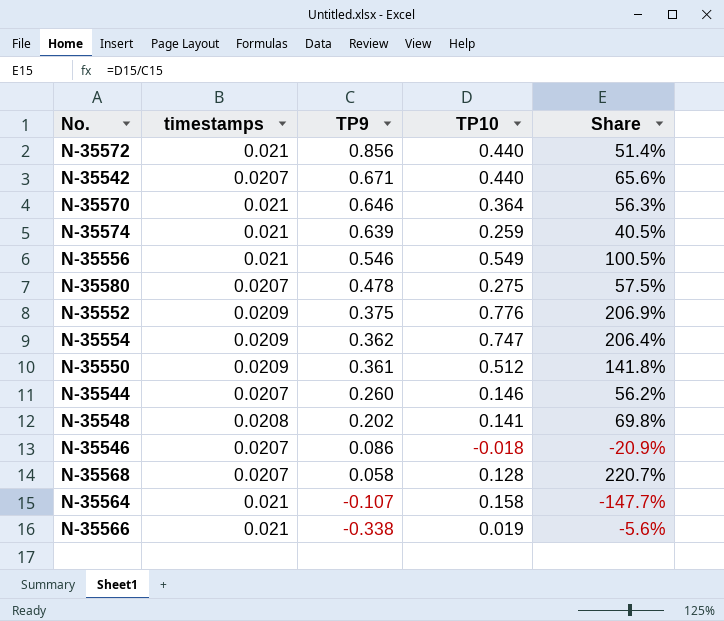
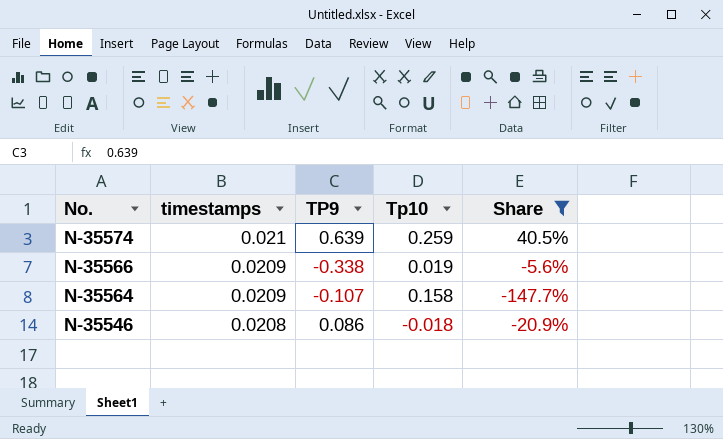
filter: none -> Share <= 40.5%
row order: TP9 descending -> No. descending
column name: TP10 -> Tp10
N-35566 | timestamps: 0.021 -> 0.0209
N-35564 | timestamps: 0.021 -> 0.0209
N-35546 | timestamps: 0.0207 -> 0.0208

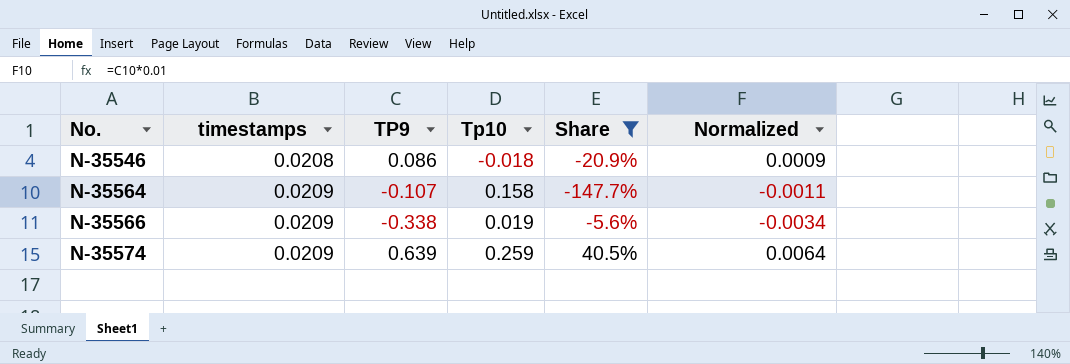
row order: No. descending -> No. ascending
column Normalized | formula: none -> [TP9] * 0.01
N-35574 | timestamps: 0.021 -> 0.0209

